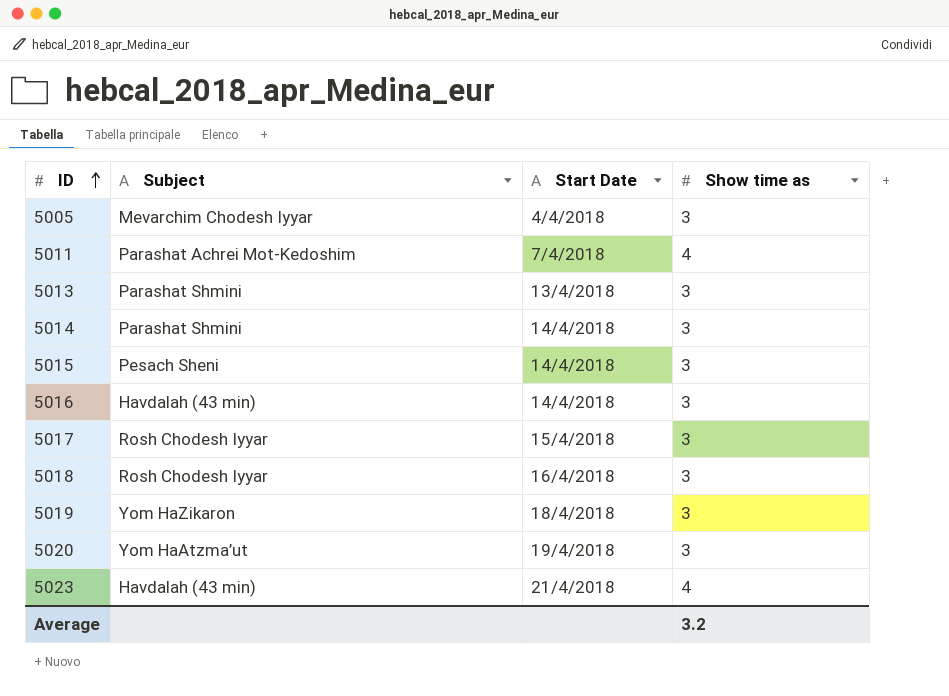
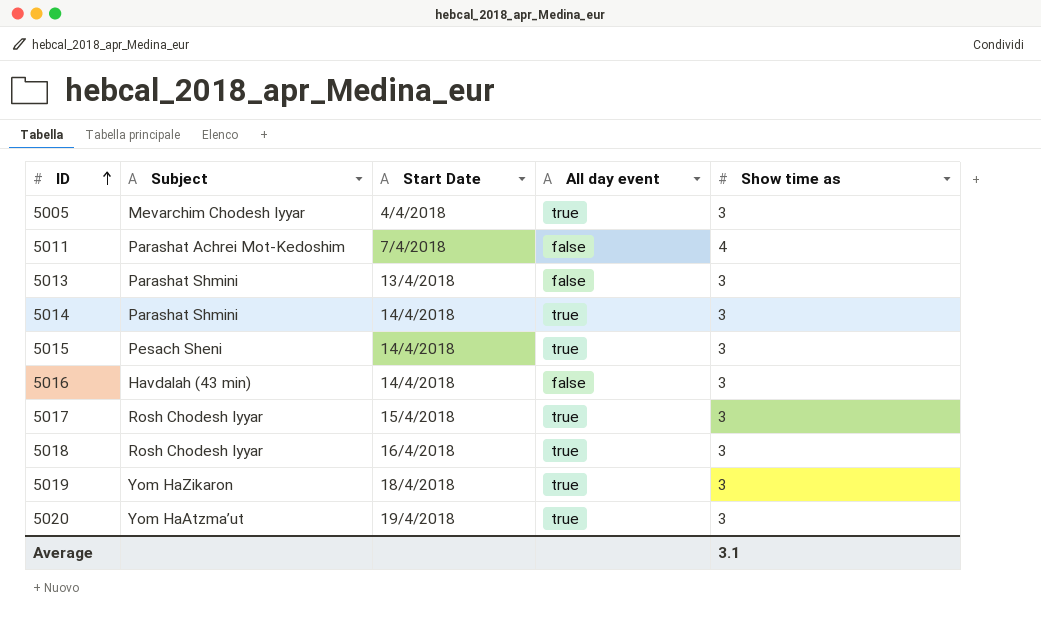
column All day event | position: none -> 4
row 5023: Havdalah (43 min) | 21/4/2018 | 4 -> none
Average | Show time as: 3.2 -> 3.1

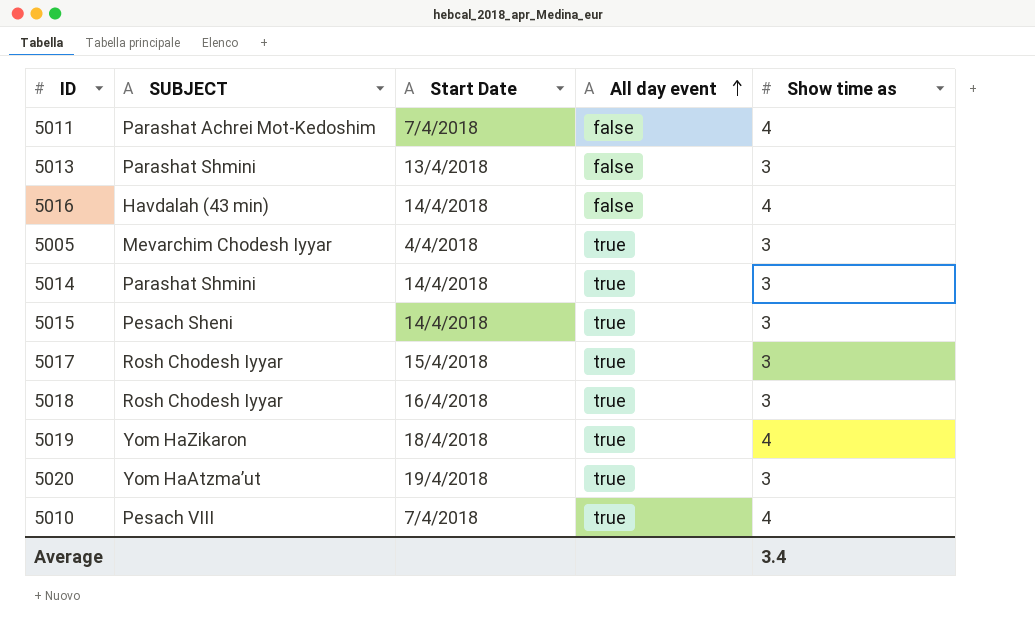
row order: ID ascending -> All day event ascending
column name: Subject -> SUBJECT
5016 | Show time as: 3 -> 4
5019 | Show time as: 3 -> 4
row 5010: none -> Pesach VIII | 7/4/2018 | true | 4
Average | Show time as: 3.1 -> 3.4

